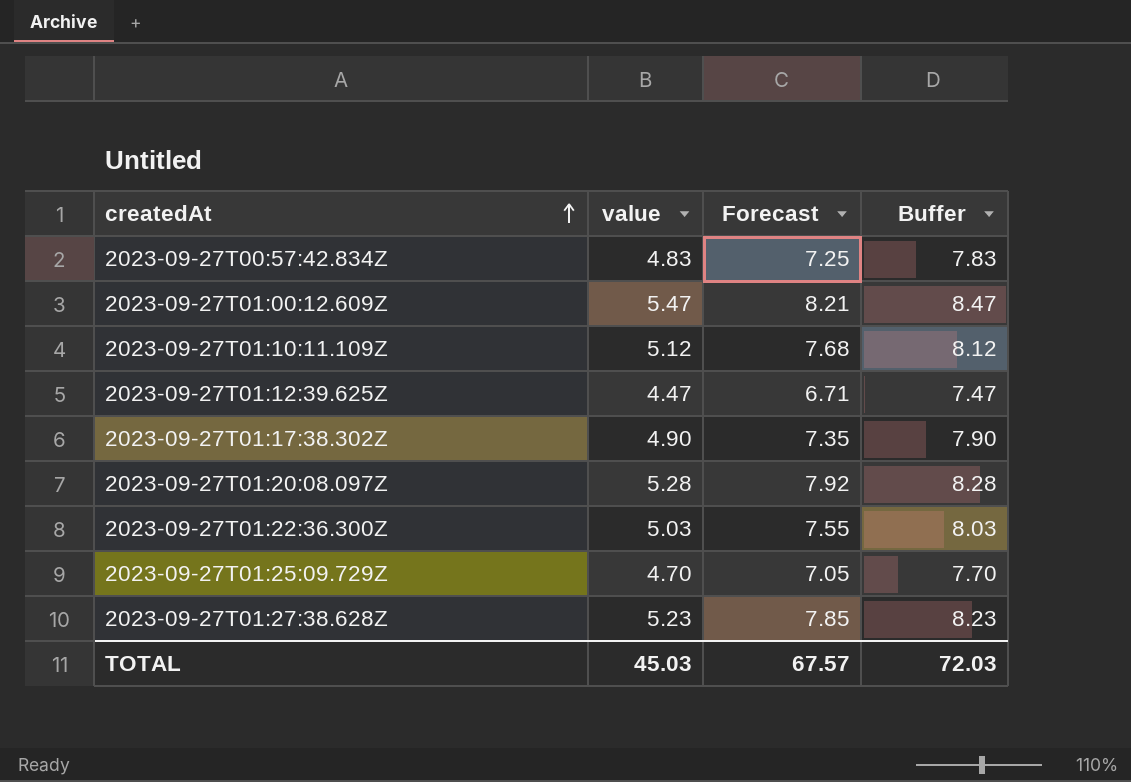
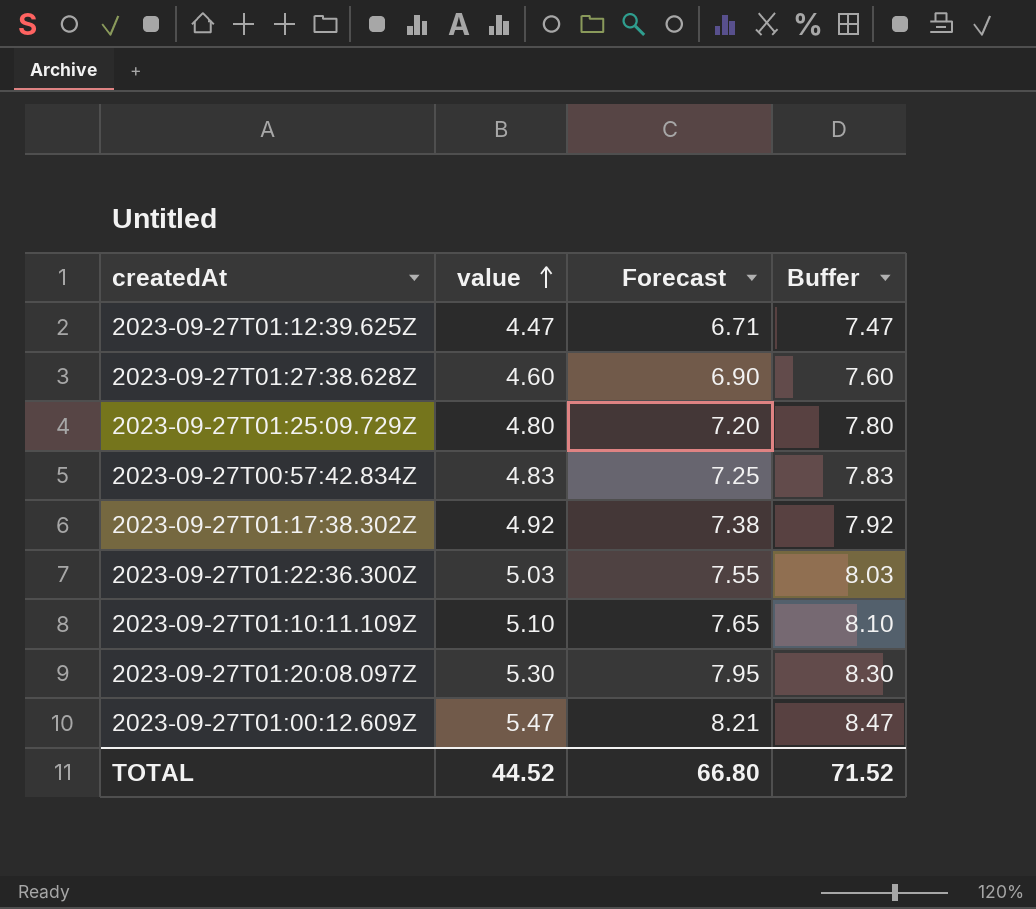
row order: createdAt ascending -> value ascending
2023-09-27T01:27:38.628Z | value: 5.23 -> 4.60
2023-09-27T01:27:38.628Z | Forecast: 7.85 -> 6.90
2023-09-27T01:27:38.628Z | Buffer: 8.23 -> 7.60
2023-09-27T01:25:09.729Z | value: 4.70 -> 4.80
2023-09-27T01:25:09.729Z | Forecast: 7.05 -> 7.20
2023-09-27T01:25:09.729Z | Buffer: 7.70 -> 7.80
2023-09-27T01:17:38.302Z | value: 4.90 -> 4.92
2023-09-27T01:17:38.302Z | Forecast: 7.35 -> 7.38
2023-09-27T01:17:38.302Z | Buffer: 7.90 -> 7.92
2023-09-27T01:10:11.109Z | value: 5.12 -> 5.10
2023-09-27T01:10:11.109Z | Forecast: 7.68 -> 7.65
2023-09-27T01:10:11.109Z | Buffer: 8.12 -> 8.10
2023-09-27T01:20:08.097Z | value: 5.28 -> 5.30
2023-09-27T01:20:08.097Z | Forecast: 7.92 -> 7.95
2023-09-27T01:20:08.097Z | Buffer: 8.28 -> 8.30
TOTAL | value: 45.03 -> 44.52
TOTAL | Forecast: 67.57 -> 66.80
TOTAL | Buffer: 72.03 -> 71.52

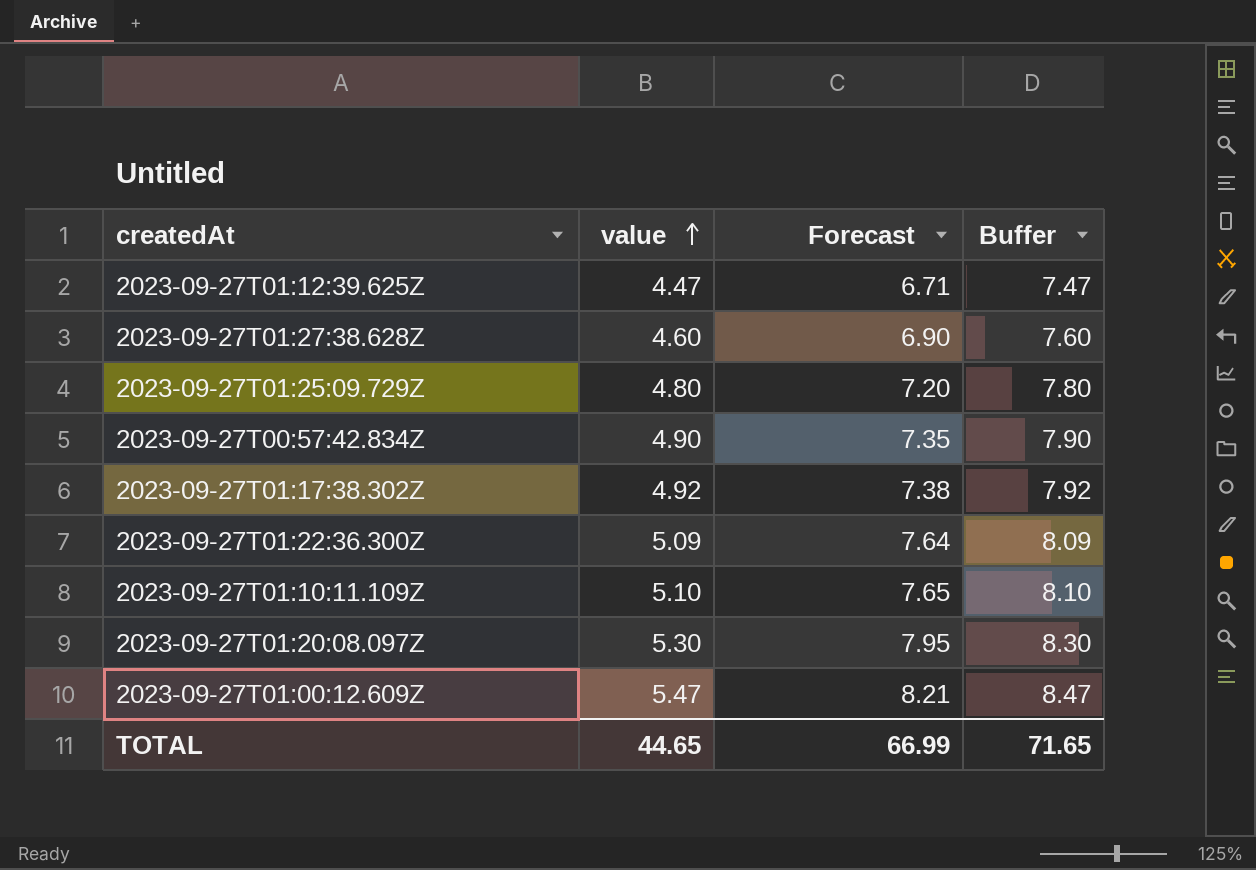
2023-09-27T00:57:42.834Z | value: 4.83 -> 4.90
2023-09-27T00:57:42.834Z | Forecast: 7.25 -> 7.35
2023-09-27T00:57:42.834Z | Buffer: 7.83 -> 7.90
2023-09-27T01:22:36.300Z | value: 5.03 -> 5.09
2023-09-27T01:22:36.300Z | Forecast: 7.55 -> 7.64
2023-09-27T01:22:36.300Z | Buffer: 8.03 -> 8.09
TOTAL | value: 44.52 -> 44.65
TOTAL | Forecast: 66.80 -> 66.99
TOTAL | Buffer: 71.52 -> 71.65

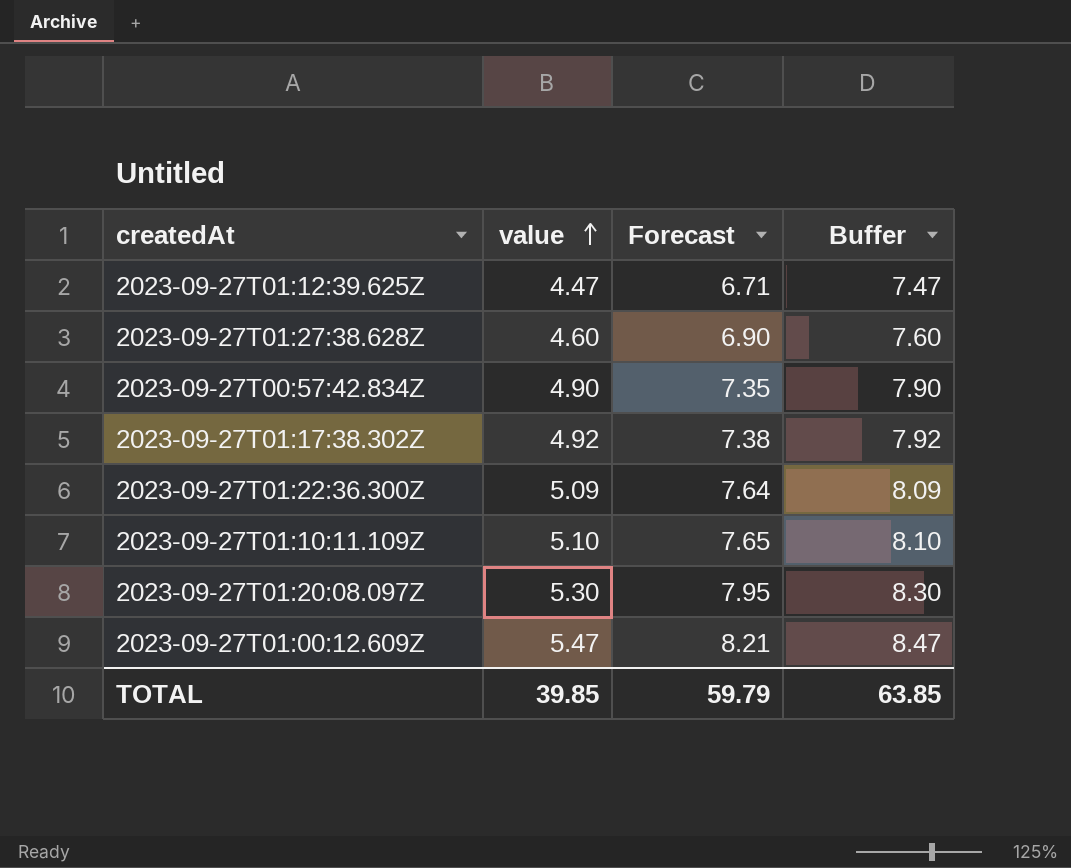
row 2023-09-27T01:25:09.729Z: 4.80 | 7.20 | 7.80 -> none
TOTAL | value: 44.65 -> 39.85
TOTAL | Forecast: 66.99 -> 59.79
TOTAL | Buffer: 71.65 -> 63.85

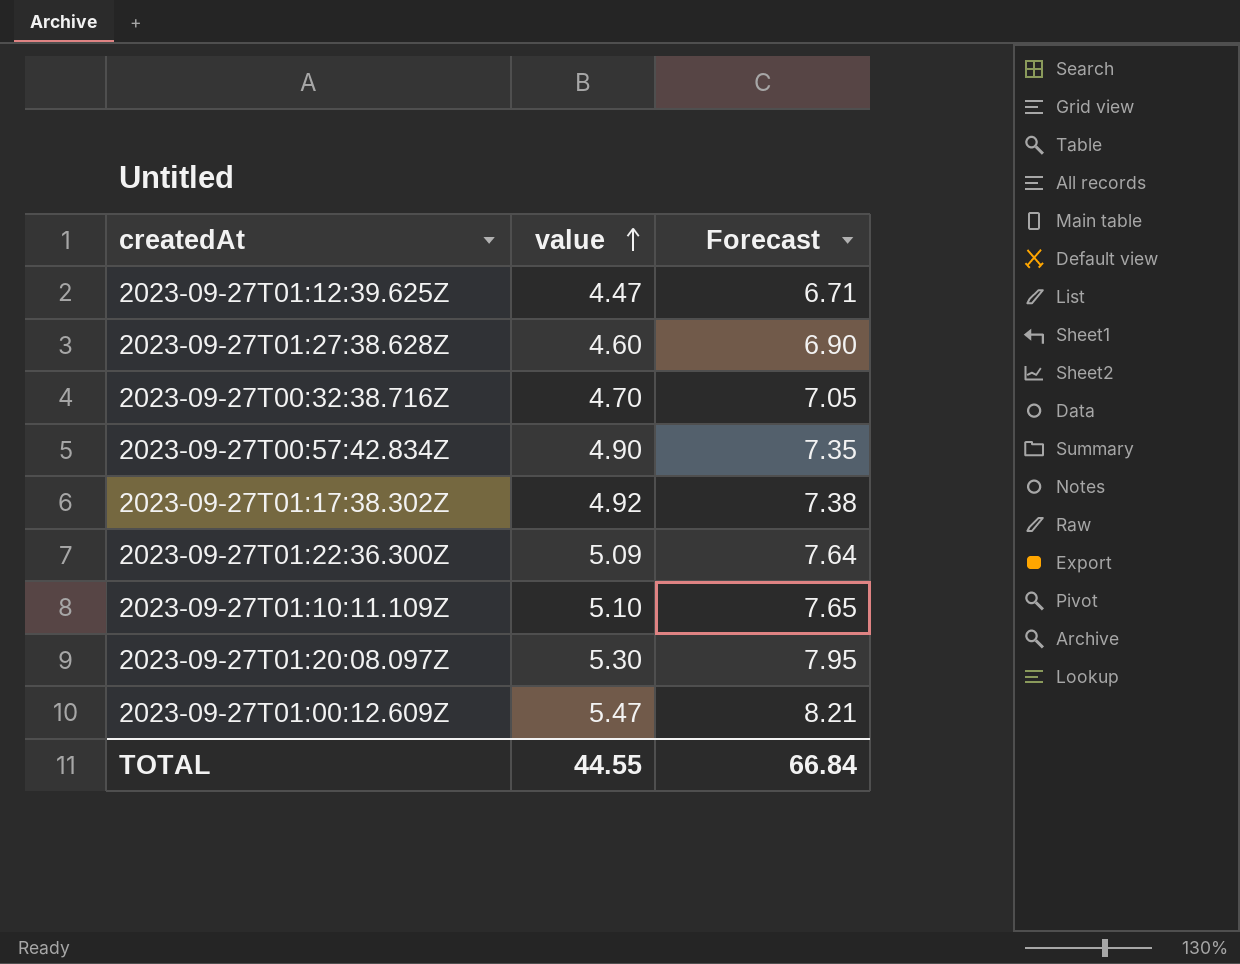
column Buffer | formula: [value] + 3 -> none
row 2023-09-27T00:32:38.716Z: none -> 4.70 | 7.05
TOTAL | value: 39.85 -> 44.55
TOTAL | Forecast: 59.79 -> 66.84

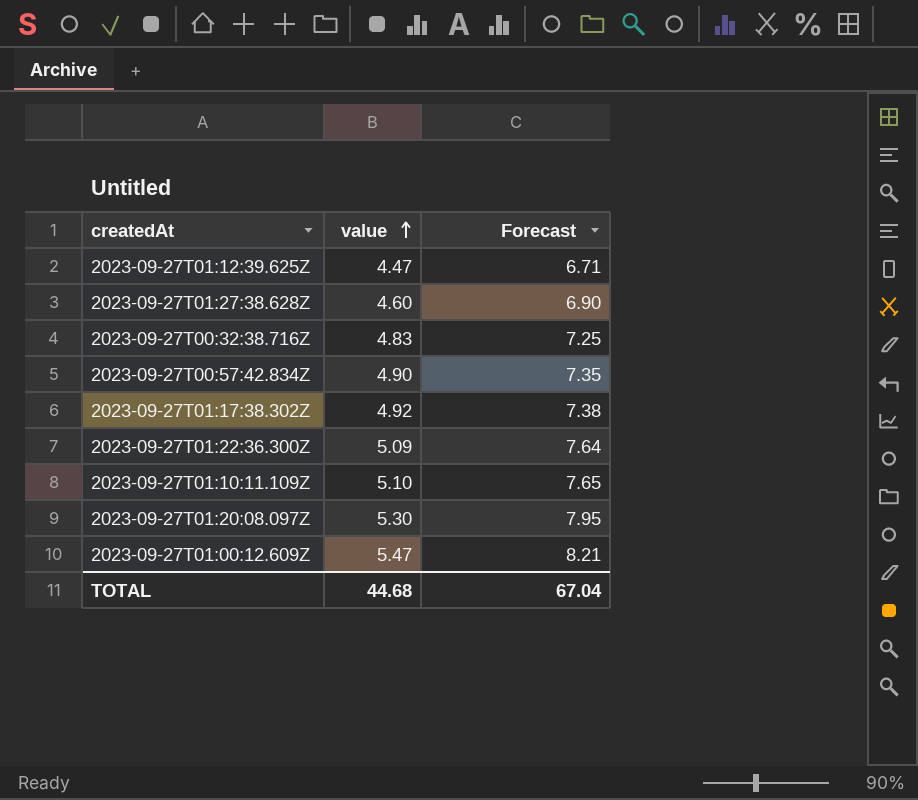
2023-09-27T00:32:38.716Z | value: 4.70 -> 4.83
2023-09-27T00:32:38.716Z | Forecast: 7.05 -> 7.25
TOTAL | value: 44.55 -> 44.68
TOTAL | Forecast: 66.84 -> 67.04

